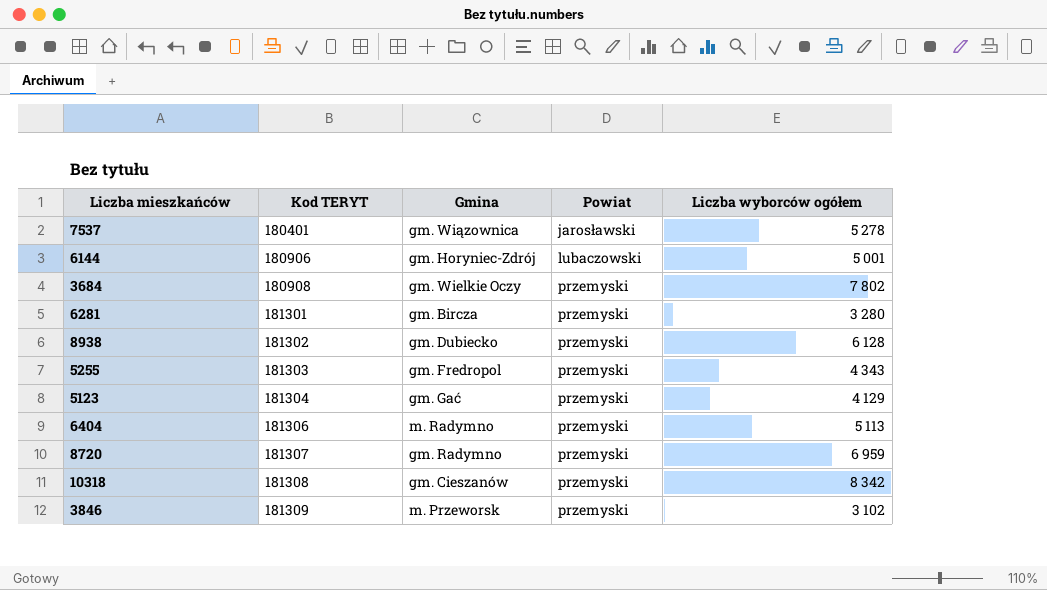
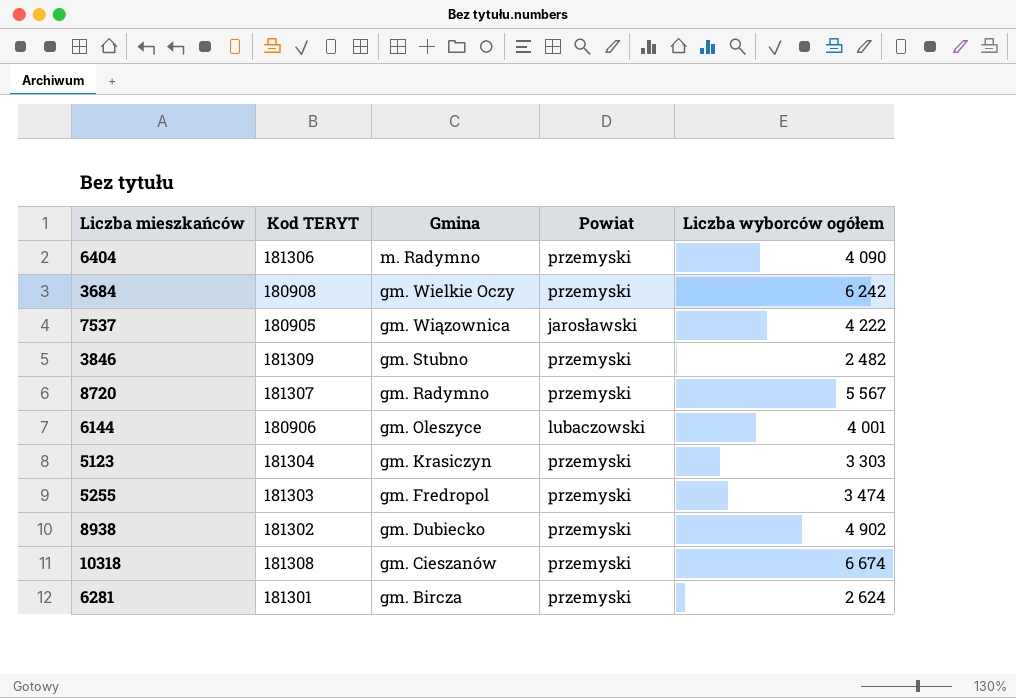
row order: Kod TERYT ascending -> Gmina descending
6404 | Liczba wyborców ogółem: 5 113 -> 4 090
3684 | Liczba wyborców ogółem: 7 802 -> 6 242
7537 | Kod TERYT: 180401 -> 180905
7537 | Liczba wyborców ogółem: 5 278 -> 4 222
3846 | Gmina: m. Przeworsk -> gm. Stubno
3846 | Liczba wyborców ogółem: 3 102 -> 2 482
8720 | Liczba wyborców ogółem: 6 959 -> 5 567
6144 | Gmina: gm. Horyniec-Zdrój -> gm. Oleszyce
6144 | Liczba wyborców ogółem: 5 001 -> 4 001
5123 | Gmina: gm. Gać -> gm. Krasiczyn
5123 | Liczba wyborców ogółem: 4 129 -> 3 303
5255 | Liczba wyborców ogółem: 4 343 -> 3 474
8938 | Liczba wyborców ogółem: 6 128 -> 4 902
10318 | Liczba wyborców ogółem: 8 342 -> 6 674
6281 | Liczba wyborców ogółem: 3 280 -> 2 624

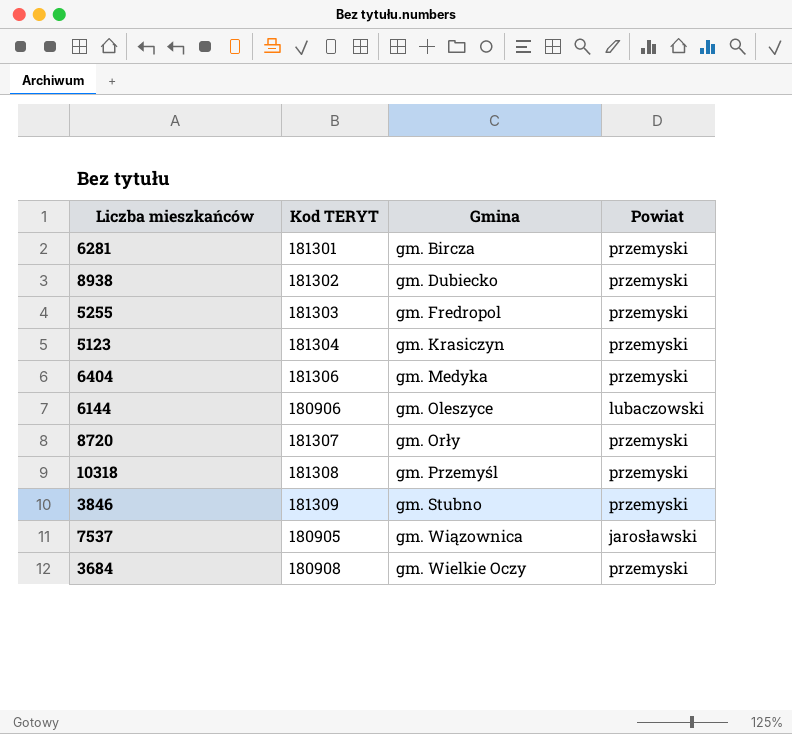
row order: Gmina descending -> Gmina ascending
column Liczba wyborców ogółem | position: 5 -> none
6404 | Gmina: m. Radymno -> gm. Medyka
8720 | Gmina: gm. Radymno -> gm. Orły
10318 | Gmina: gm. Cieszanów -> gm. Przemyśl

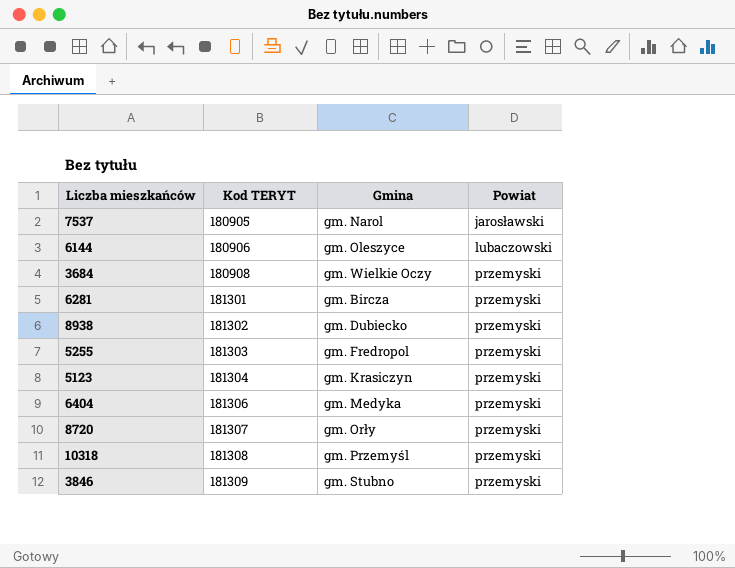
row order: Gmina ascending -> Kod TERYT ascending
7537 | Gmina: gm. Wiązownica -> gm. Narol

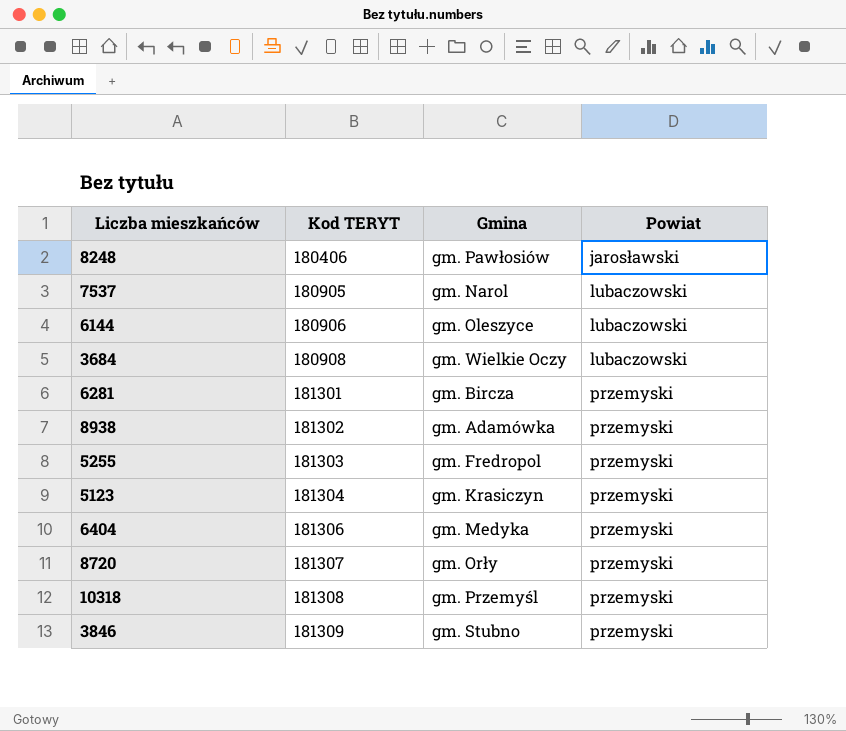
row 8248: none -> 180406 | gm. Pawłosiów | jarosławski
7537 | Powiat: jarosławski -> lubaczowski
3684 | Powiat: przemyski -> lubaczowski
8938 | Gmina: gm. Dubiecko -> gm. Adamówka

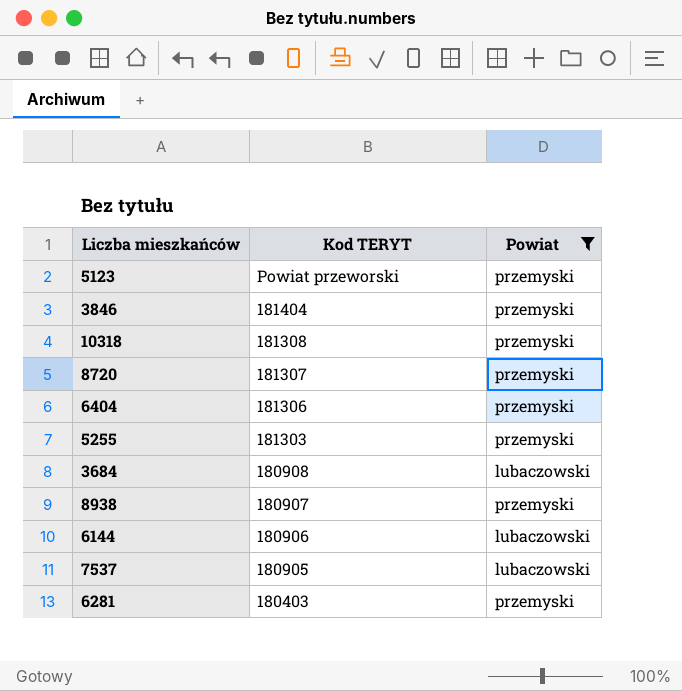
filter: none -> Powiat != jarosławski
row order: Kod TERYT ascending -> Kod TERYT descending
column Gmina | position: 3 -> none
5123 | Kod TERYT: 181304 -> Powiat przeworski
3846 | Kod TERYT: 181309 -> 181404
8938 | Kod TERYT: 181302 -> 180907
6281 | Kod TERYT: 181301 -> 180403

